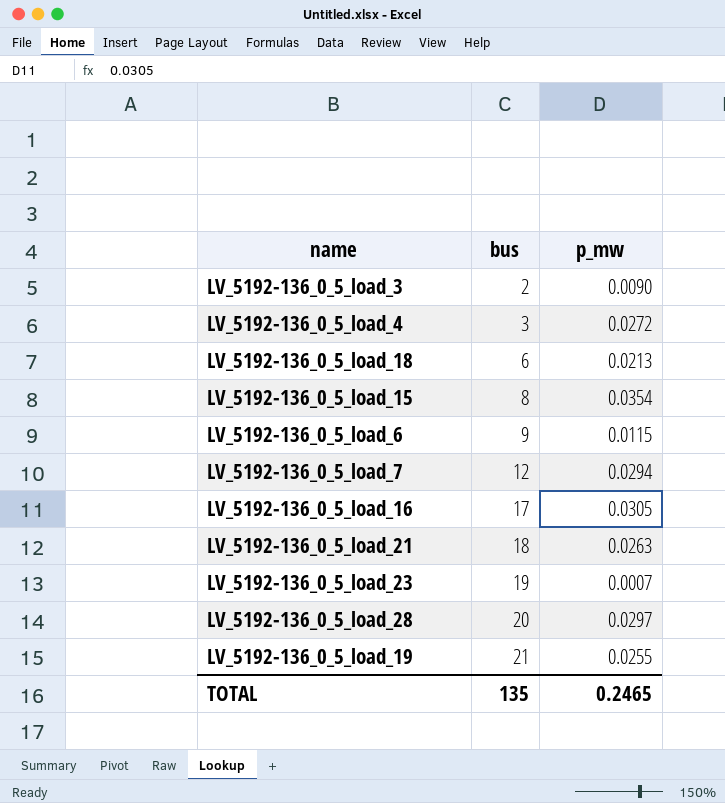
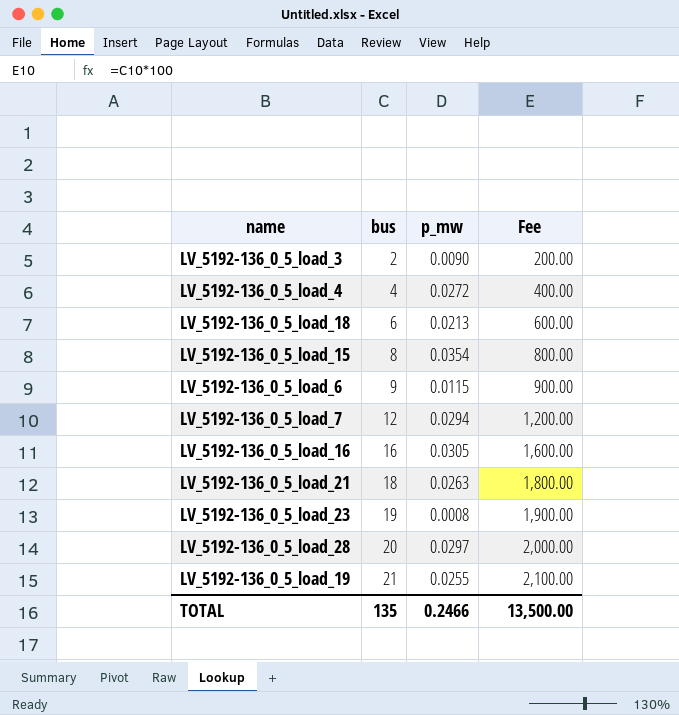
column Fee | formula: none -> [bus] * 100
LV_5192-136_0_5_load_4 | bus: 3 -> 4
LV_5192-136_0_5_load_16 | bus: 17 -> 16
LV_5192-136_0_5_load_23 | p_mw: 0.0007 -> 0.0008
TOTAL | p_mw: 0.2465 -> 0.2466

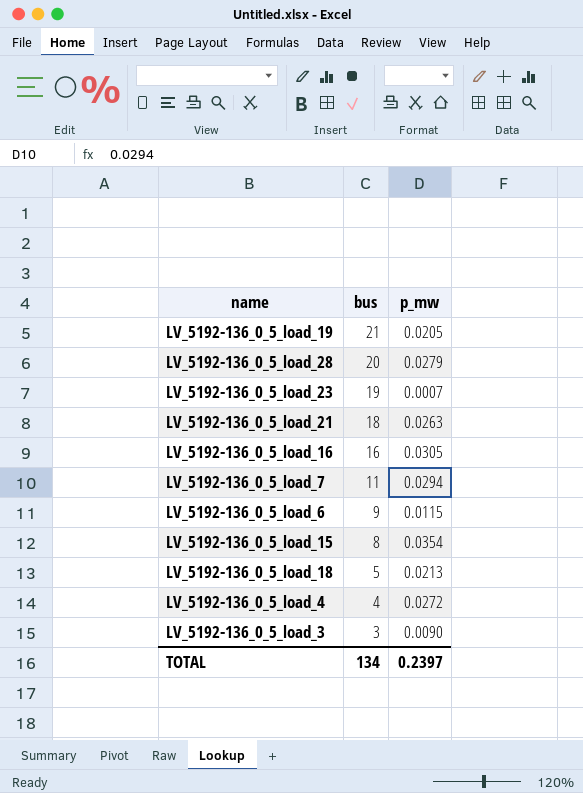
row order: bus ascending -> bus descending
column Fee | formula: [bus] * 100 -> none
LV_5192-136_0_5_load_19 | p_mw: 0.0255 -> 0.0205
LV_5192-136_0_5_load_28 | p_mw: 0.0297 -> 0.0279
LV_5192-136_0_5_load_23 | p_mw: 0.0008 -> 0.0007
LV_5192-136_0_5_load_7 | bus: 12 -> 11
LV_5192-136_0_5_load_18 | bus: 6 -> 5
LV_5192-136_0_5_load_3 | bus: 2 -> 3
TOTAL | bus: 135 -> 134
TOTAL | p_mw: 0.2466 -> 0.2397

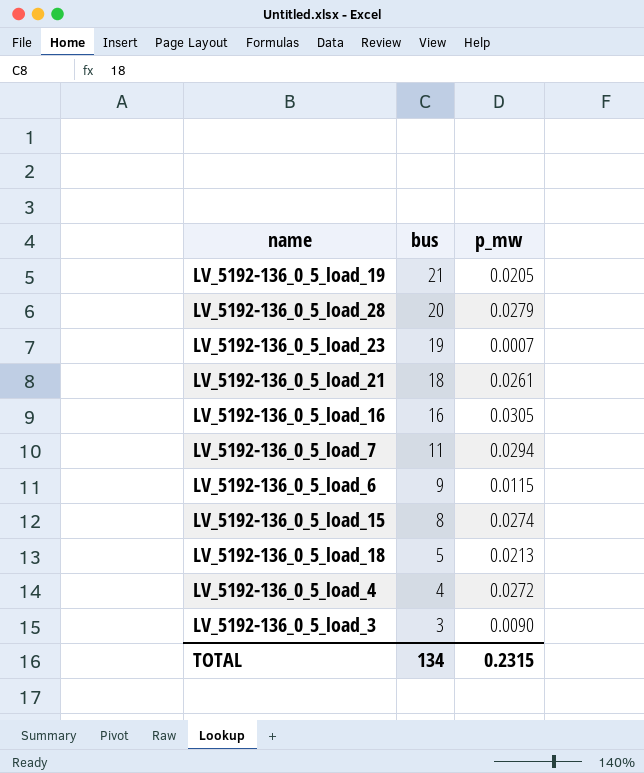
LV_5192-136_0_5_load_21 | p_mw: 0.0263 -> 0.0261
LV_5192-136_0_5_load_15 | p_mw: 0.0354 -> 0.0274
TOTAL | p_mw: 0.2397 -> 0.2315

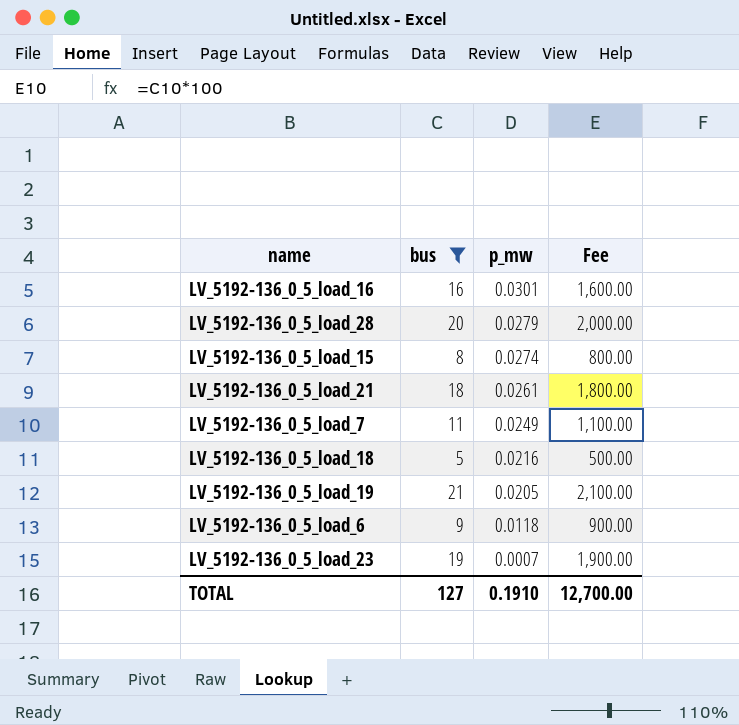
filter: none -> bus >= 5
row order: bus descending -> p_mw descending
column Fee | formula: none -> [bus] * 100
LV_5192-136_0_5_load_16 | p_mw: 0.0305 -> 0.0301
LV_5192-136_0_5_load_7 | p_mw: 0.0294 -> 0.0249
LV_5192-136_0_5_load_18 | p_mw: 0.0213 -> 0.0216
LV_5192-136_0_5_load_6 | p_mw: 0.0115 -> 0.0118
TOTAL | bus: 134 -> 127
TOTAL | p_mw: 0.2315 -> 0.1910

